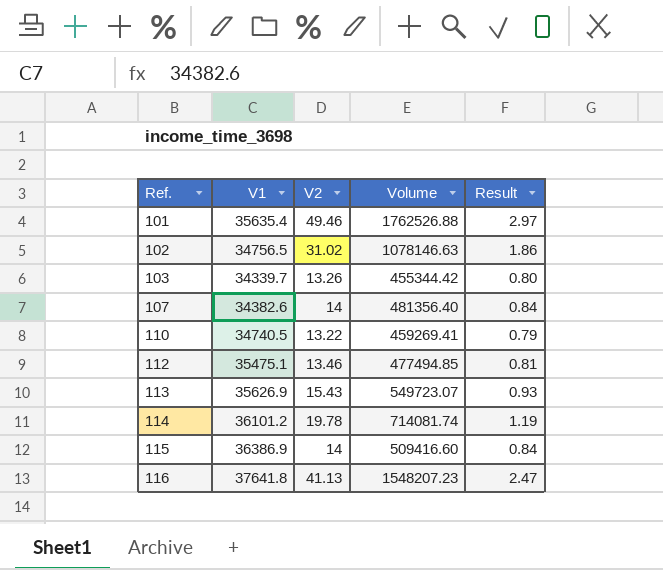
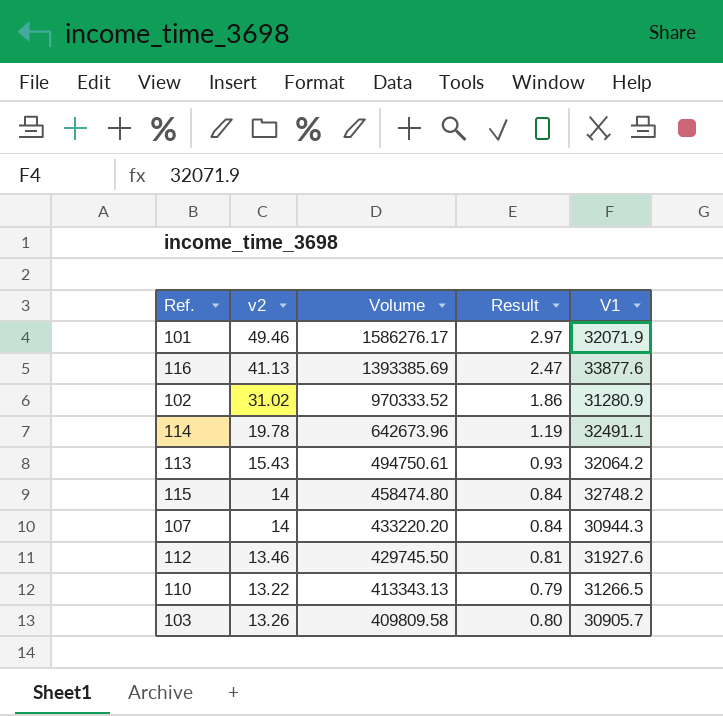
row order: Ref. ascending -> Volume descending
column name: V2 -> v2
column V1 | position: 2 -> 5
101 | Volume: 1762526.88 -> 1586276.17
101 | V1: 35635.4 -> 32071.9
116 | Volume: 1548207.23 -> 1393385.69
116 | V1: 37641.8 -> 33877.6
102 | Volume: 1078146.63 -> 970333.52
102 | V1: 34756.5 -> 31280.9
114 | Volume: 714081.74 -> 642673.96
114 | V1: 36101.2 -> 32491.1
113 | Volume: 549723.07 -> 494750.61
113 | V1: 35626.9 -> 32064.2
115 | Volume: 509416.60 -> 458474.80
115 | V1: 36386.9 -> 32748.2
107 | Volume: 481356.40 -> 433220.20
107 | V1: 34382.6 -> 30944.3
112 | Volume: 477494.85 -> 429745.50
112 | V1: 35475.1 -> 31927.6
110 | Volume: 459269.41 -> 413343.13
110 | V1: 34740.5 -> 31266.5
103 | Volume: 455344.42 -> 409809.58
103 | V1: 34339.7 -> 30905.7

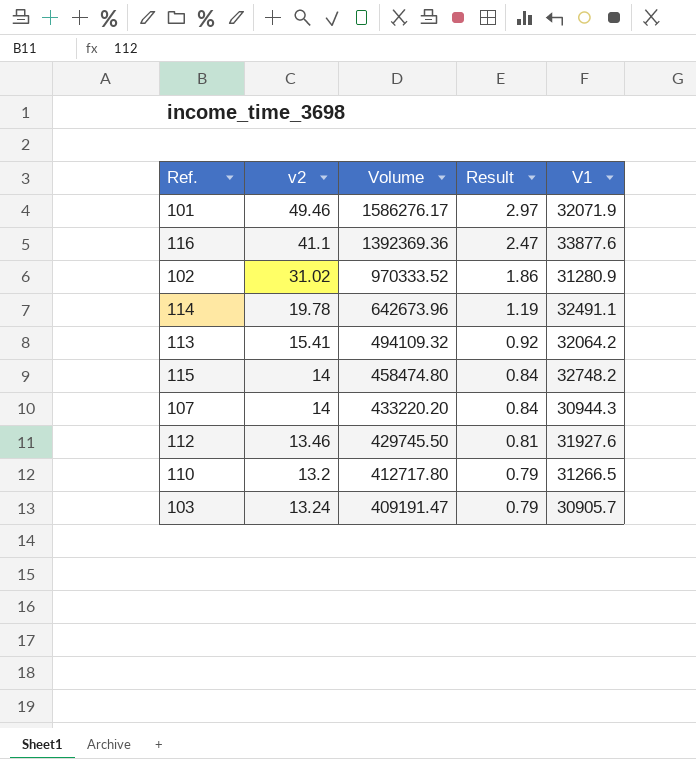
116 | v2: 41.13 -> 41.1
116 | Volume: 1393385.69 -> 1392369.36
113 | v2: 15.43 -> 15.41
113 | Volume: 494750.61 -> 494109.32
113 | Result: 0.93 -> 0.92
110 | v2: 13.22 -> 13.2
110 | Volume: 413343.13 -> 412717.80
103 | v2: 13.26 -> 13.24
103 | Volume: 409809.58 -> 409191.47
103 | Result: 0.80 -> 0.79

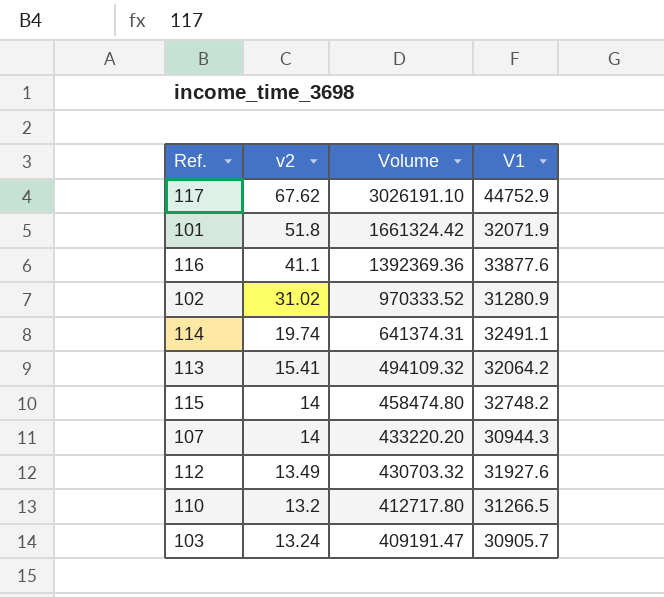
column Result | formula: [v2] * 0.06 -> none
row 117: none -> 67.62 | 3026191.10 | 44752.9
101 | v2: 49.46 -> 51.8
101 | Volume: 1586276.17 -> 1661324.42
114 | v2: 19.78 -> 19.74
114 | Volume: 642673.96 -> 641374.31
112 | v2: 13.46 -> 13.49
112 | Volume: 429745.50 -> 430703.32

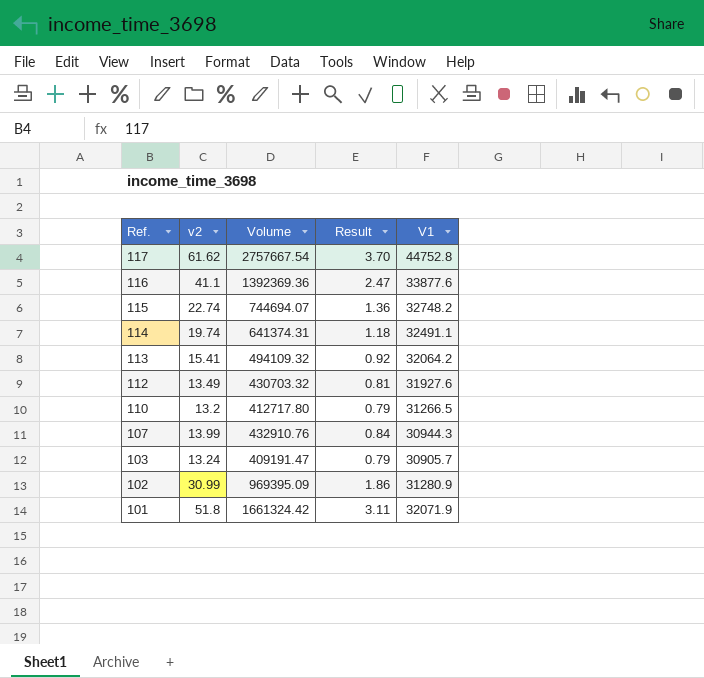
row order: Volume descending -> Ref. descending
column Result | formula: none -> [v2] * 0.06
117 | v2: 67.62 -> 61.62
117 | Volume: 3026191.10 -> 2757667.54
117 | V1: 44752.9 -> 44752.8
115 | v2: 14 -> 22.74
115 | Volume: 458474.80 -> 744694.07
107 | v2: 14 -> 13.99
107 | Volume: 433220.20 -> 432910.76
102 | v2: 31.02 -> 30.99
102 | Volume: 970333.52 -> 969395.09

